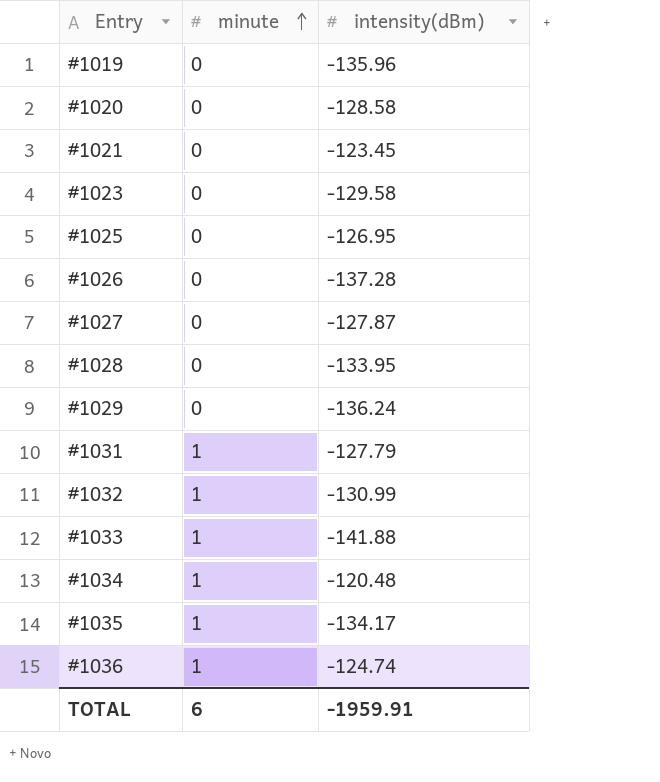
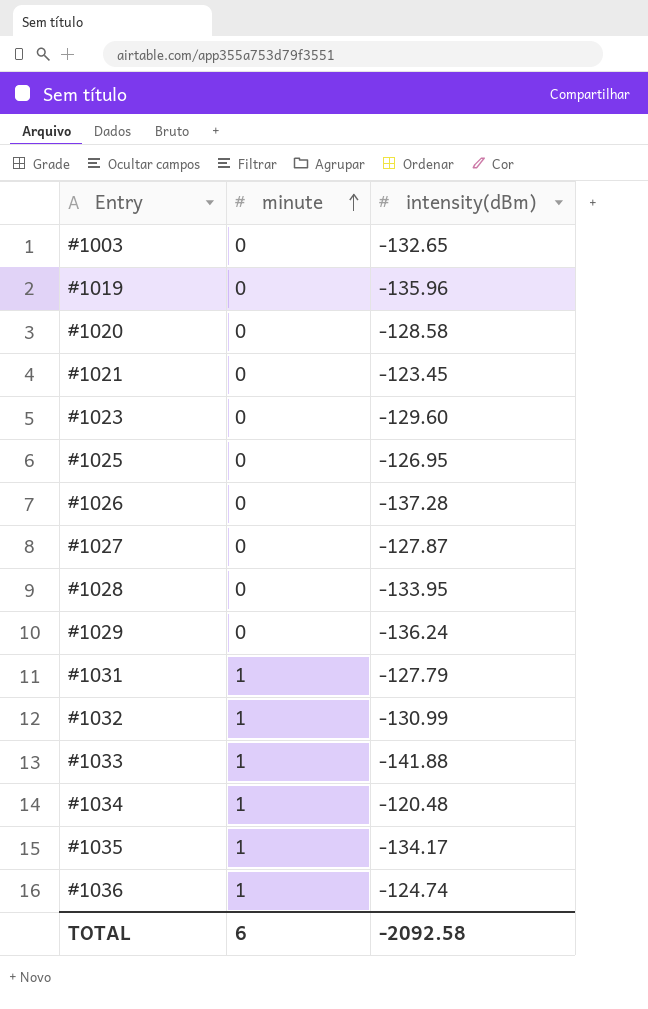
row #1003: none -> 0 | -132.65
#1023 | intensity(dBm): -129.58 -> -129.60
TOTAL | intensity(dBm): -1959.91 -> -2092.58

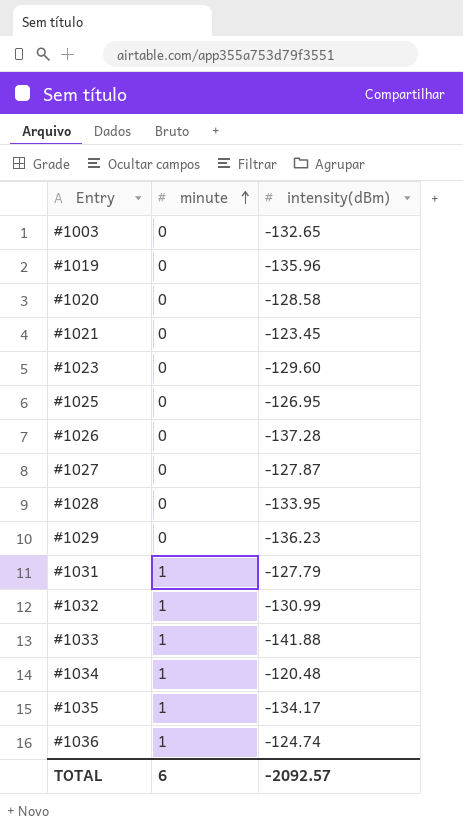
#1029 | intensity(dBm): -136.24 -> -136.23
TOTAL | intensity(dBm): -2092.58 -> -2092.57

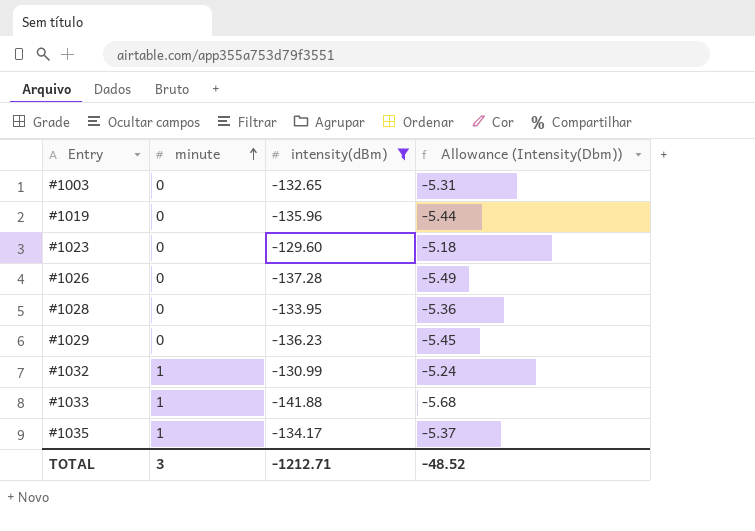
filter: none -> intensity(dBm) <= -129.60
column Allowance (Intensity(Dbm)) | formula: none -> [intensity(dBm)] * 0.04
TOTAL | minute: 6 -> 3
TOTAL | intensity(dBm): -2092.57 -> -1212.71

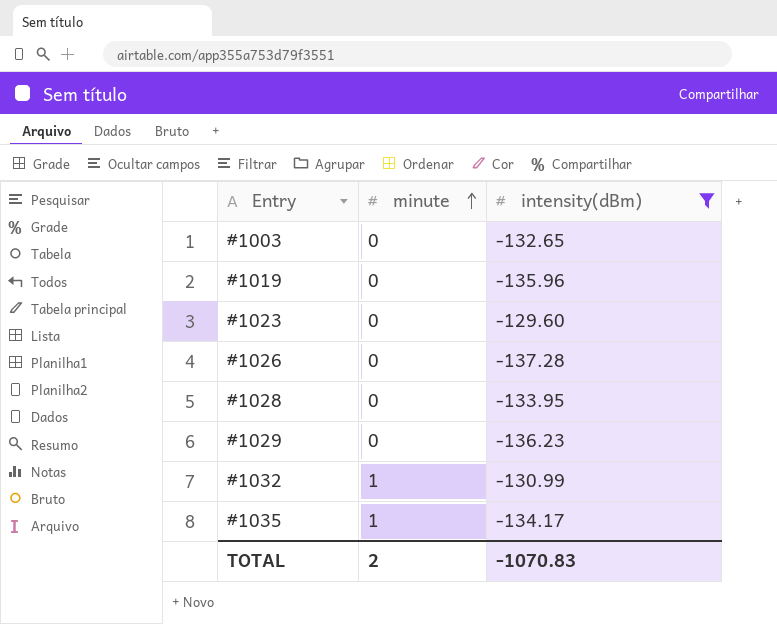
column Allowance (Intensity(Dbm)) | formula: [intensity(dBm)] * 0.04 -> none
row #1033: 1 | -141.88 | -5.68 -> none
TOTAL | minute: 3 -> 2
TOTAL | intensity(dBm): -1212.71 -> -1070.83

